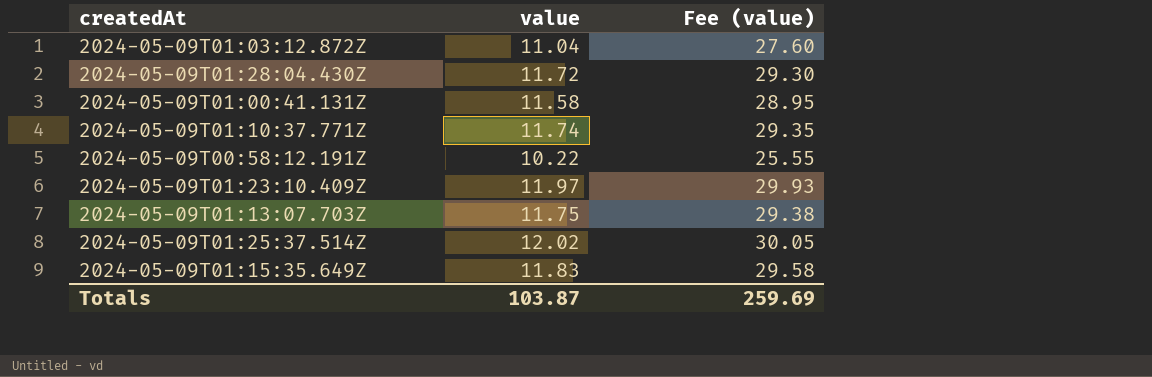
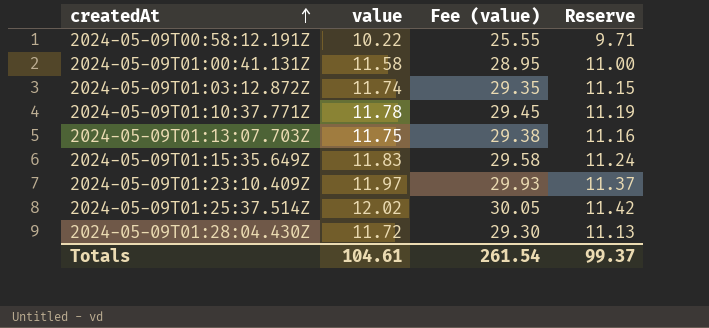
row order: none -> createdAt ascending
column Reserve | formula: none -> [value] * 0.95
2024-05-09T01:03:12.872Z | value: 11.04 -> 11.74
2024-05-09T01:03:12.872Z | Fee (value): 27.60 -> 29.35
2024-05-09T01:10:37.771Z | value: 11.74 -> 11.78
2024-05-09T01:10:37.771Z | Fee (value): 29.35 -> 29.45
Totals | value: 103.87 -> 104.61
Totals | Fee (value): 259.69 -> 261.54

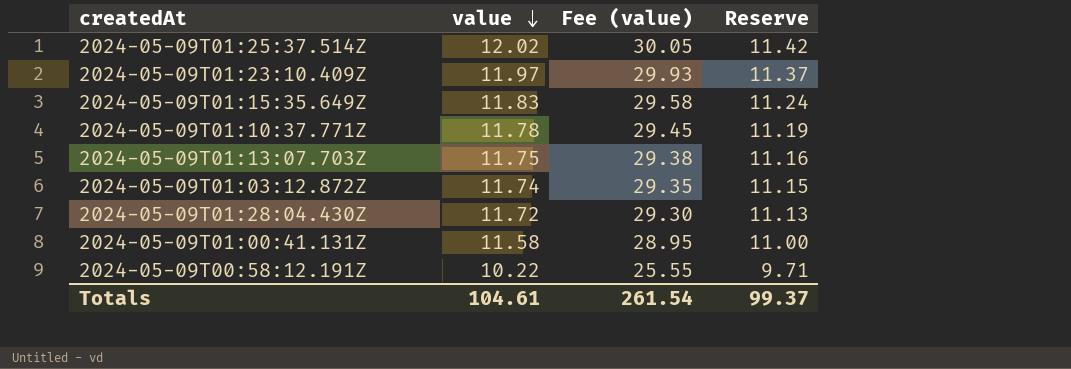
row order: createdAt ascending -> value descending

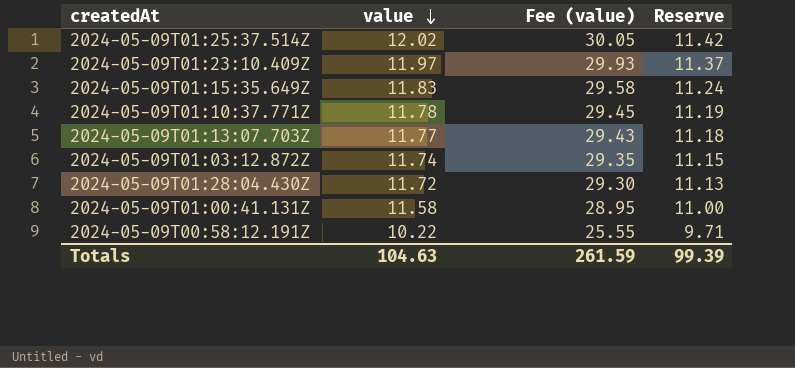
2024-05-09T01:13:07.703Z | value: 11.75 -> 11.77
2024-05-09T01:13:07.703Z | Fee (value): 29.38 -> 29.43
2024-05-09T01:13:07.703Z | Reserve: 11.16 -> 11.18
Totals | value: 104.61 -> 104.63
Totals | Fee (value): 261.54 -> 261.59
Totals | Reserve: 99.37 -> 99.39

